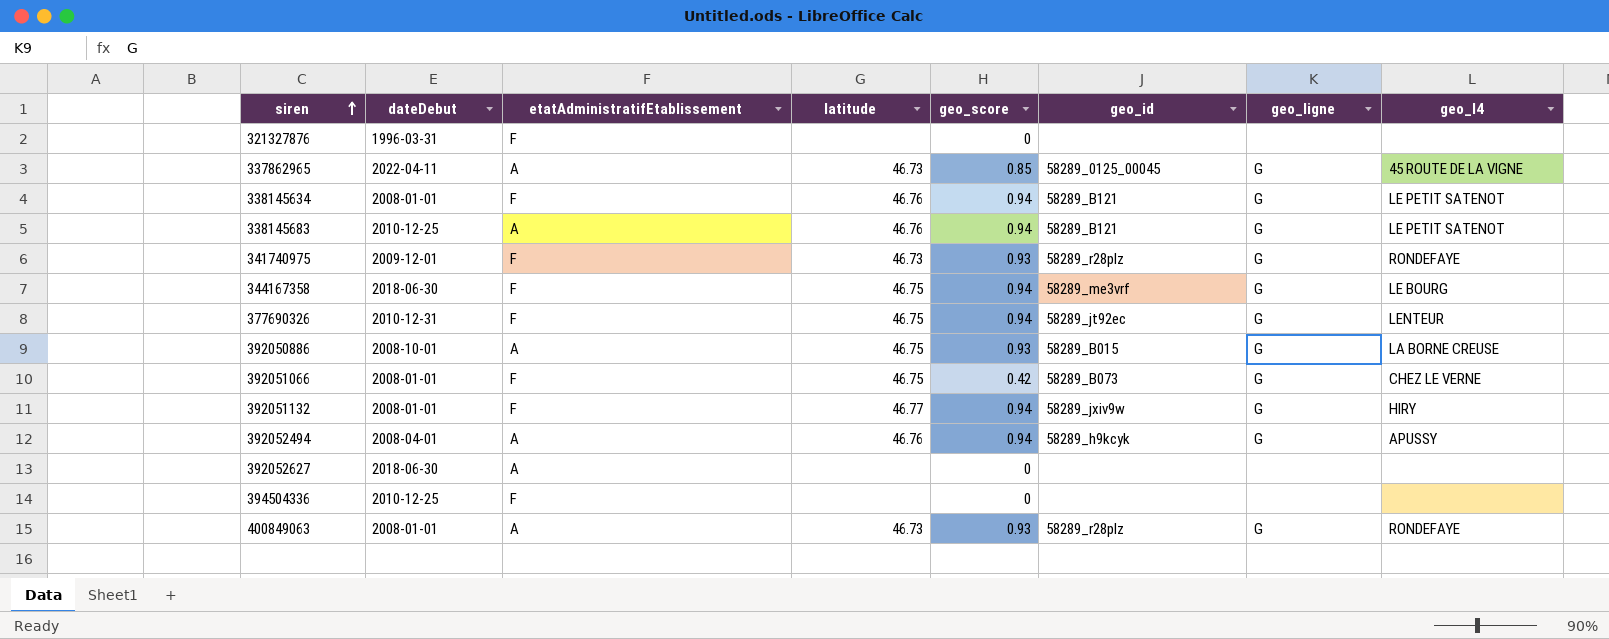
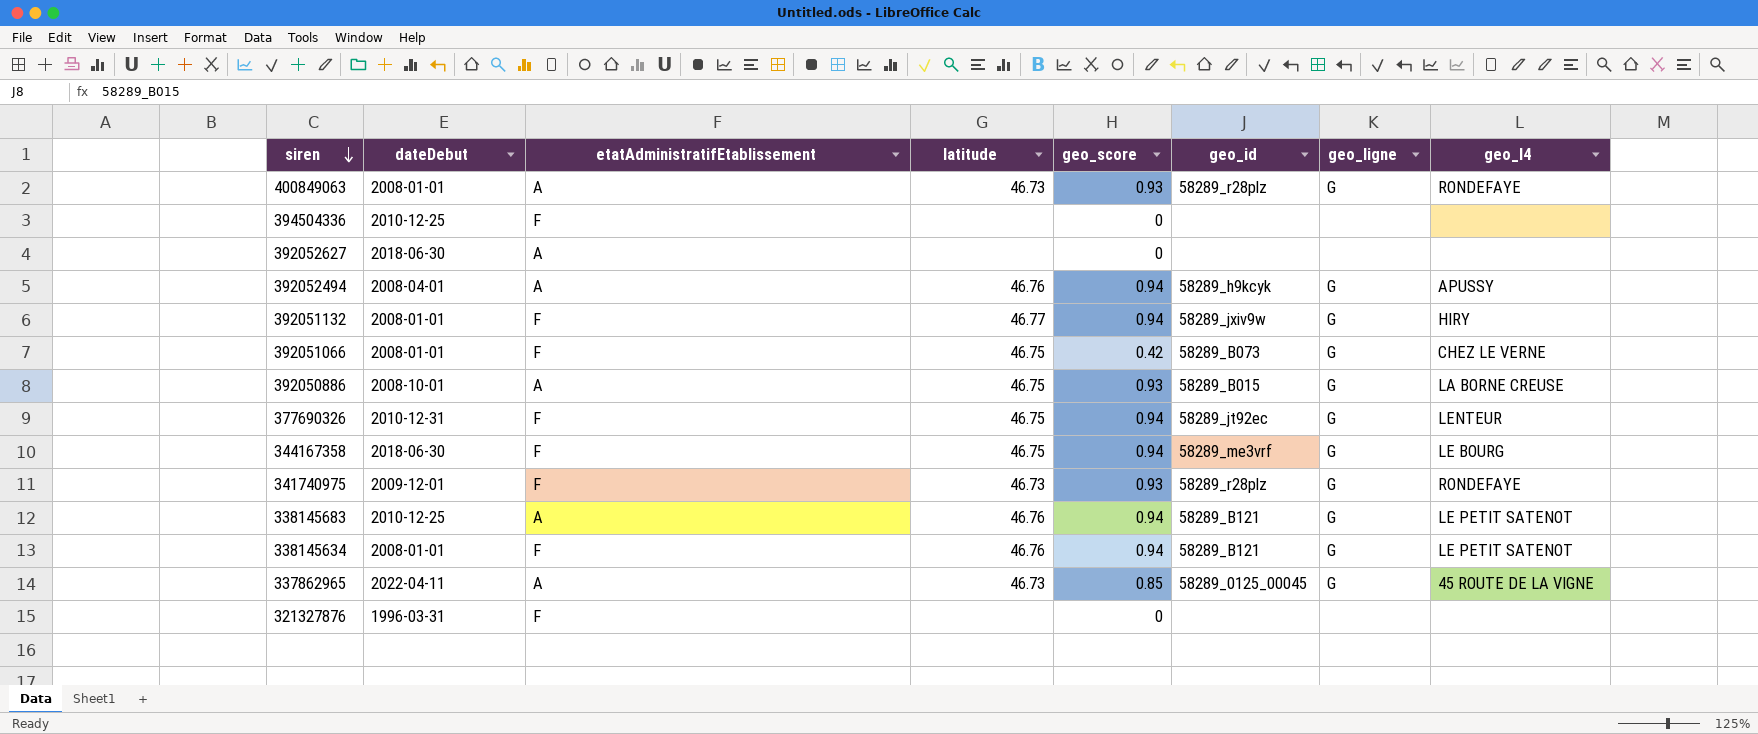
row order: siren ascending -> siren descending

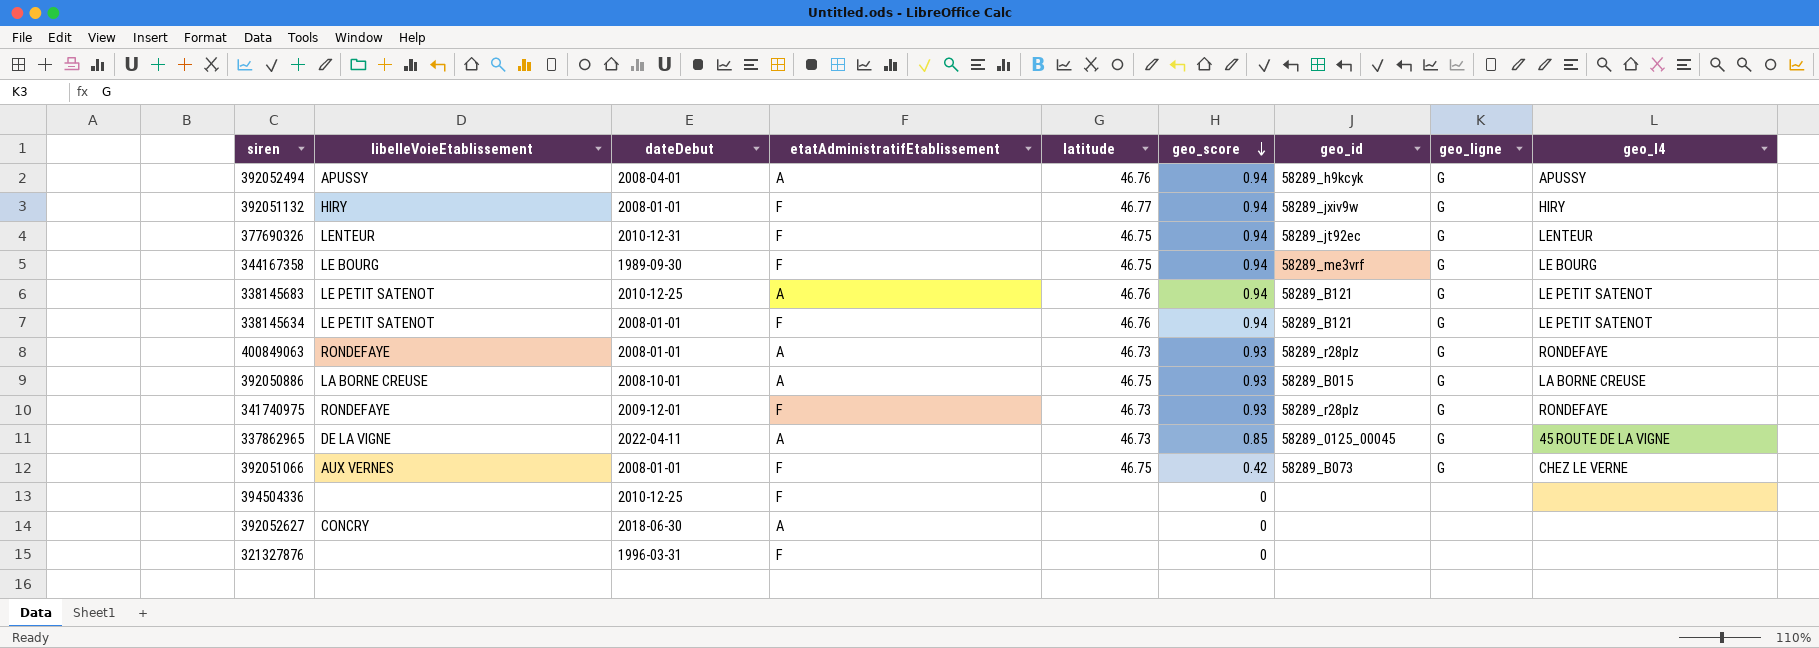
row order: siren descending -> geo_score descending
column libelleVoieEtablissement | position: none -> 2
344167358 | dateDebut: 2018-06-30 -> 1989-09-30

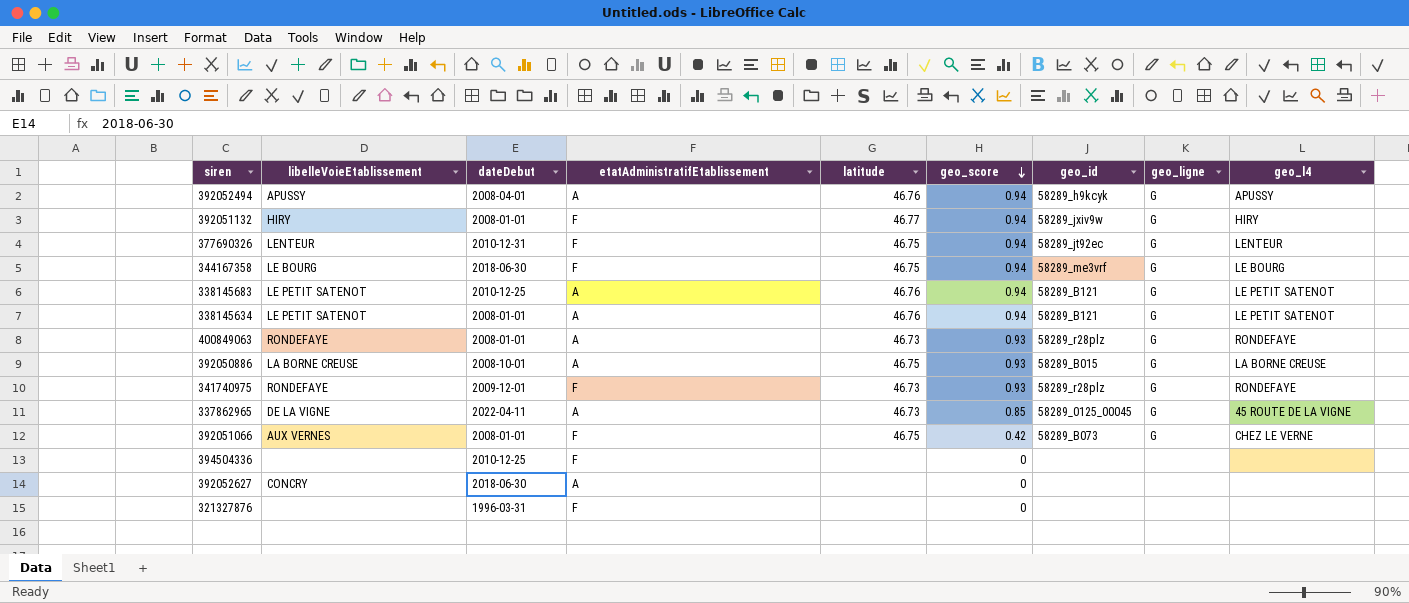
344167358 | dateDebut: 1989-09-30 -> 2018-06-30
338145634 | etatAdministratifEtablissement: F -> A

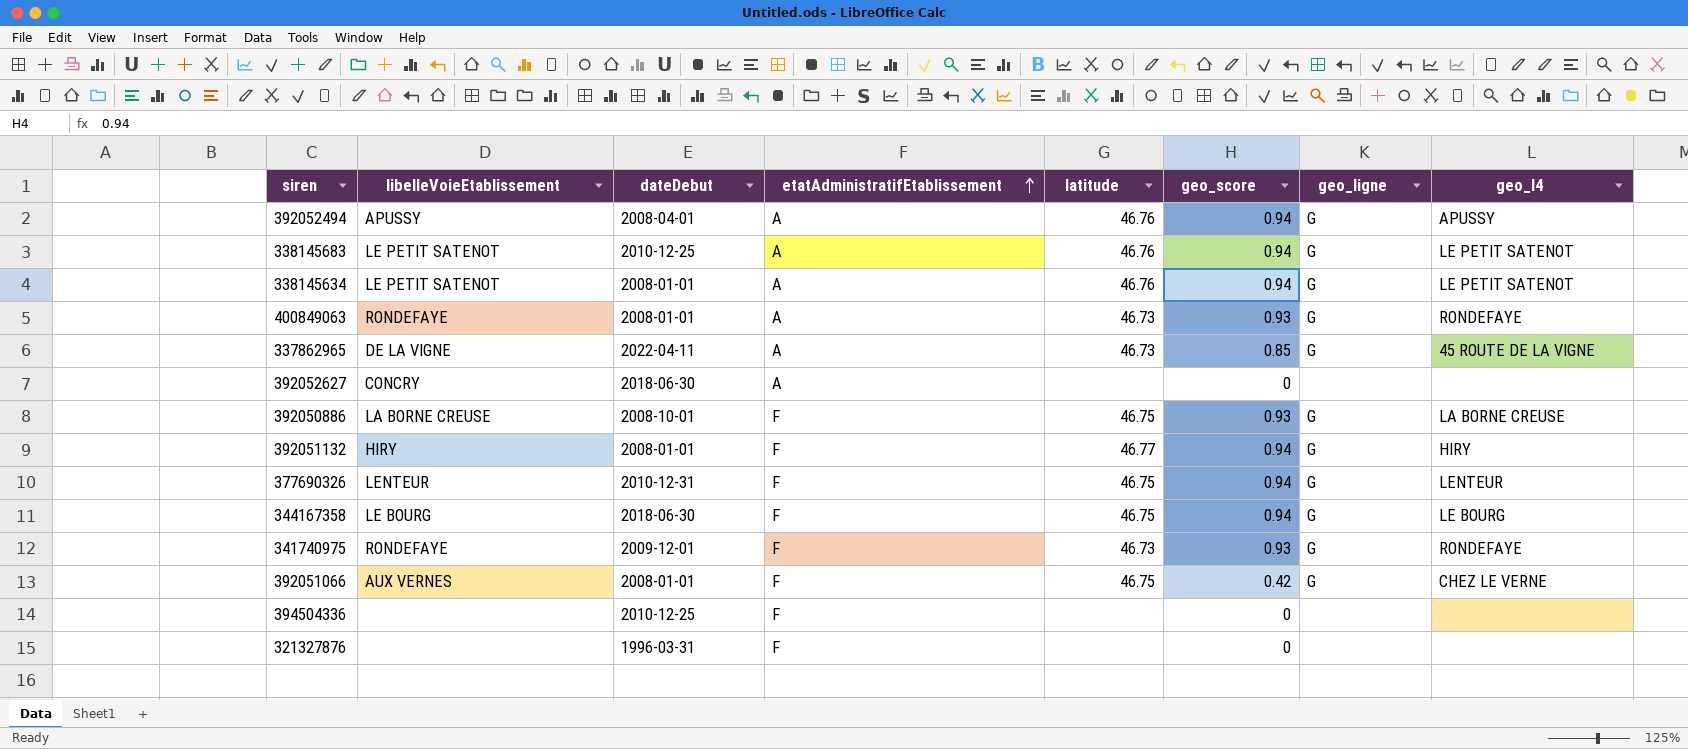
row order: geo_score descending -> etatAdministratifEtablissement ascending
column geo_id | position: 7 -> none
392050886 | etatAdministratifEtablissement: A -> F

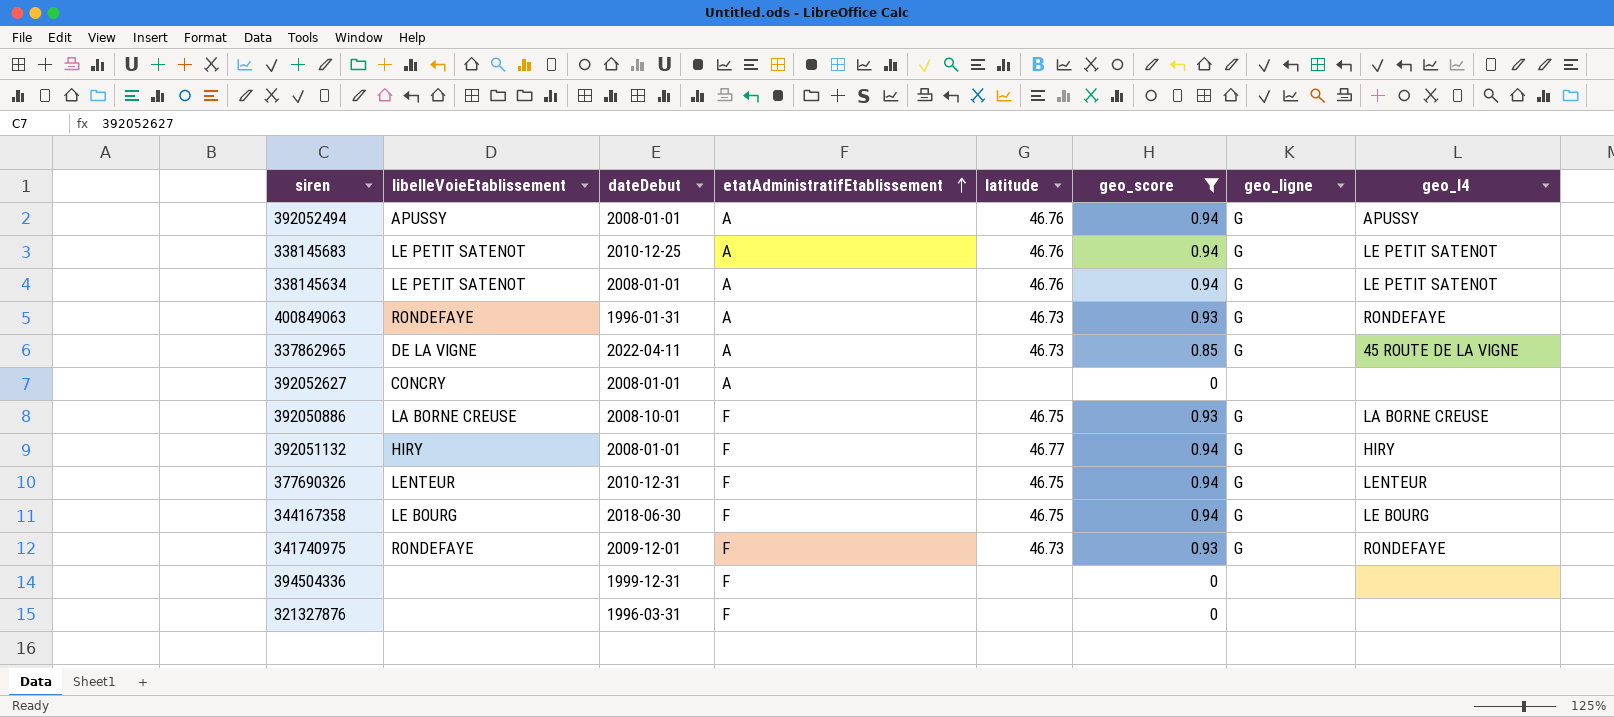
filter: none -> geo_score != 0.42
392052494 | dateDebut: 2008-04-01 -> 2008-01-01
400849063 | dateDebut: 2008-01-01 -> 1996-01-31
392052627 | dateDebut: 2018-06-30 -> 2008-01-01
394504336 | dateDebut: 2010-12-25 -> 1999-12-31

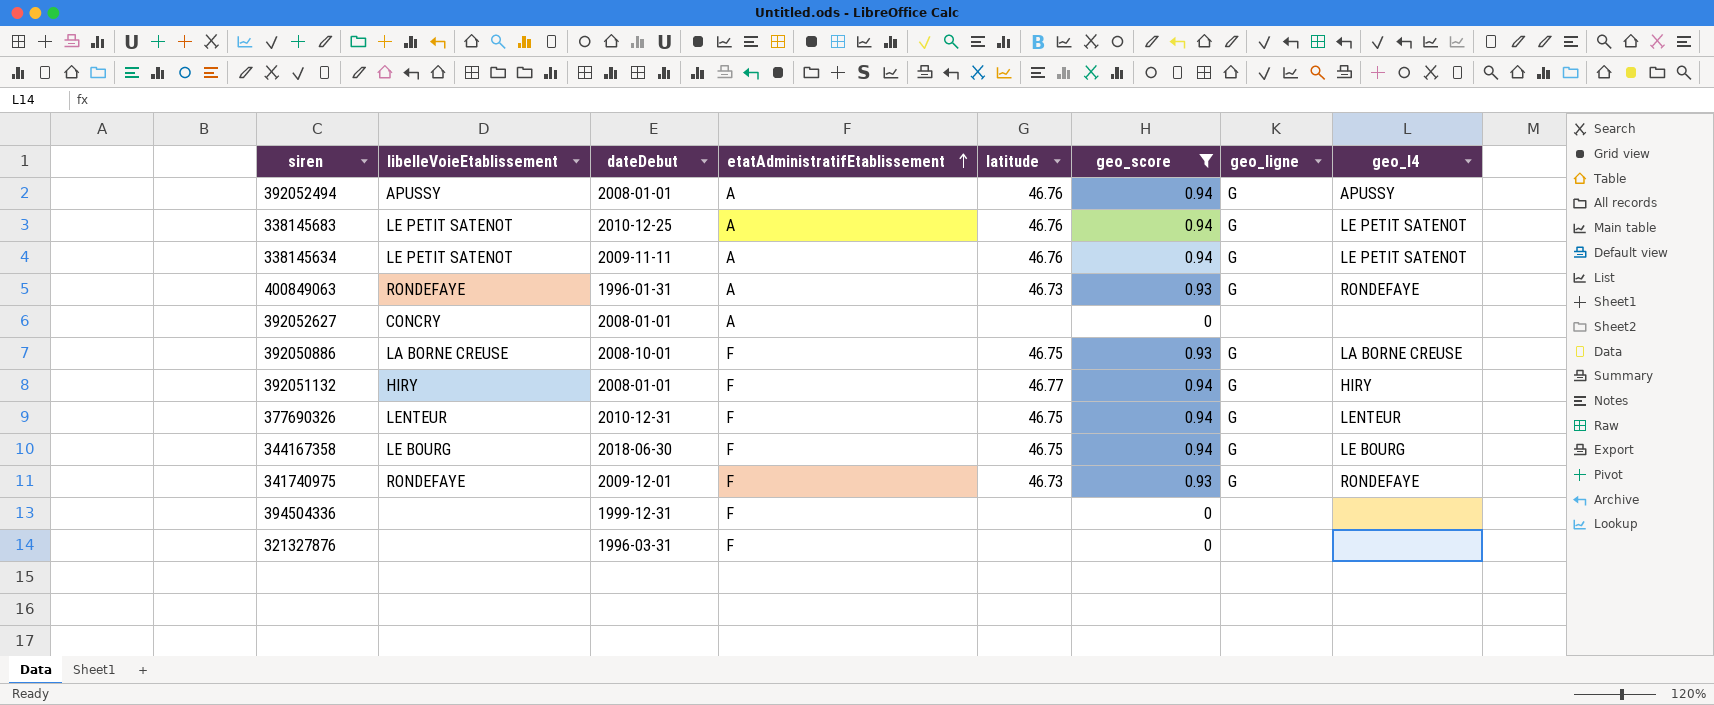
row 337862965: DE LA VIGNE | 2022-04-11 | A | 46.73 | 0.85 | G | 45 ROUTE DE LA VIGNE -> none
338145634 | dateDebut: 2008-01-01 -> 2009-11-11

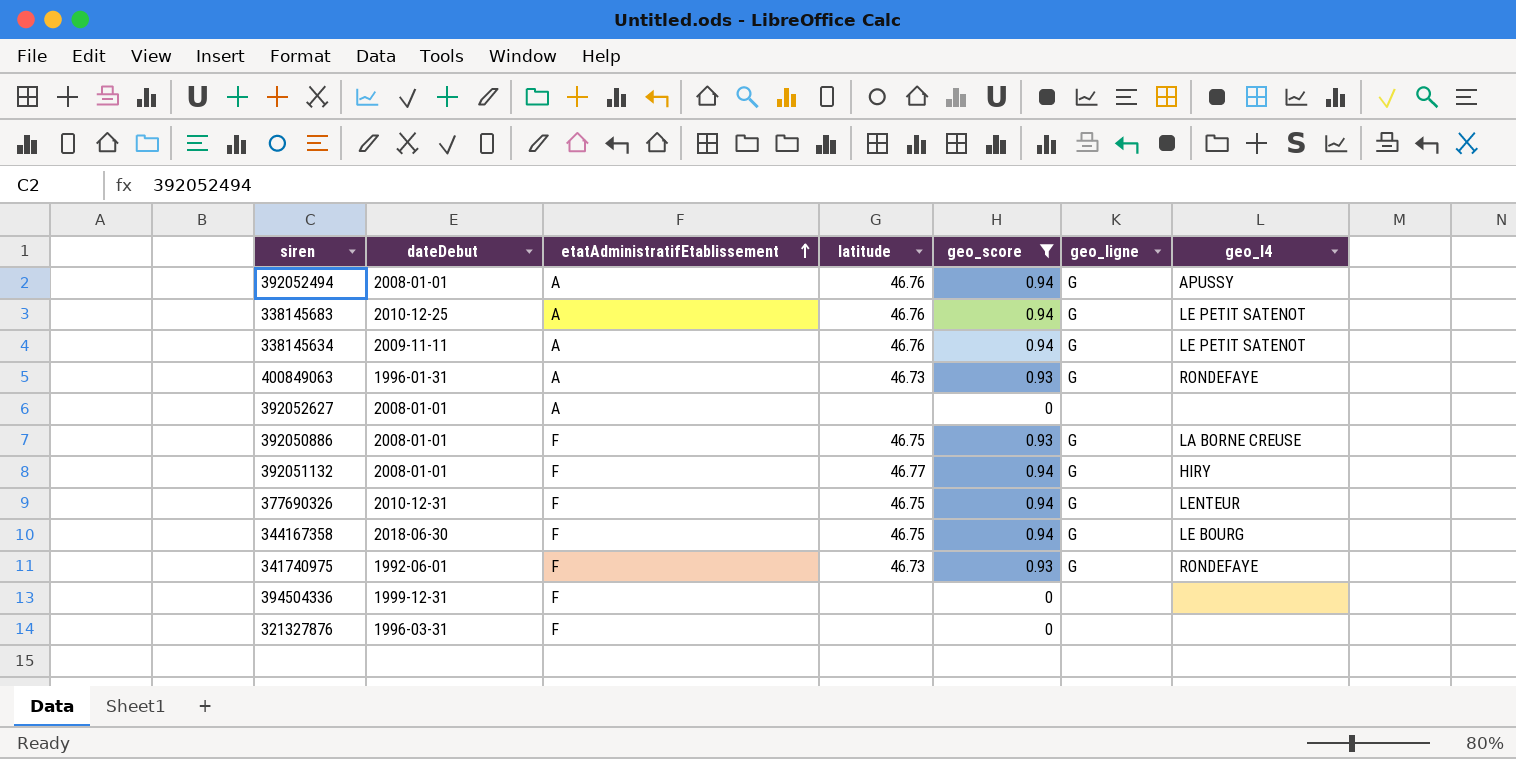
column libelleVoieEtablissement | position: 2 -> none
392050886 | dateDebut: 2008-10-01 -> 2008-01-01
341740975 | dateDebut: 2009-12-01 -> 1992-06-01

